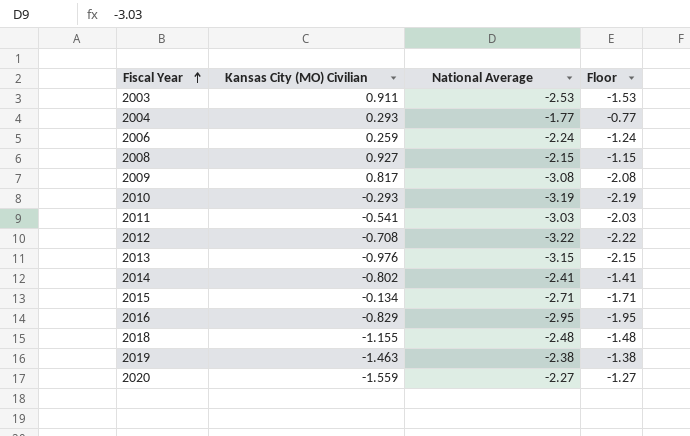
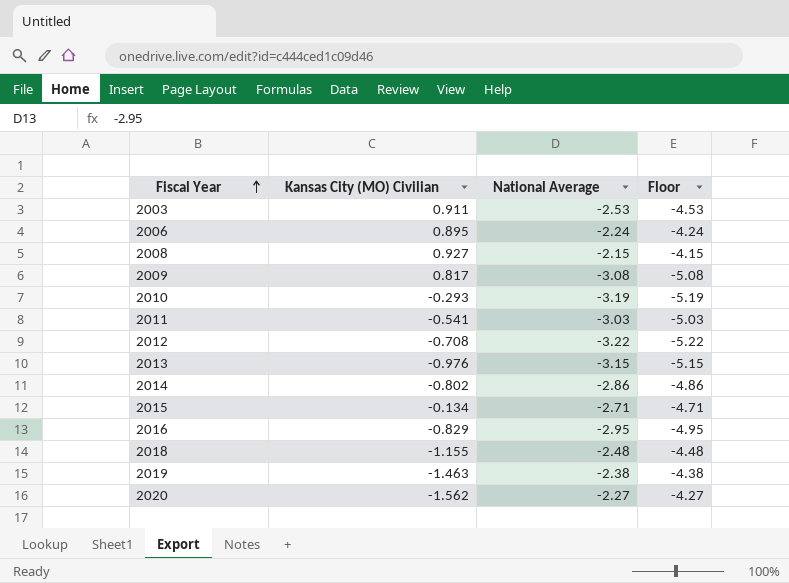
column Floor | formula: [National Average] + 1 -> [National Average] - 2
row 2004: 0.293 | -1.77 | -0.77 -> none
2006 | Kansas City (MO) Civilian: 0.259 -> 0.895
2014 | National Average: -2.41 -> -2.86
2020 | Kansas City (MO) Civilian: -1.559 -> -1.562

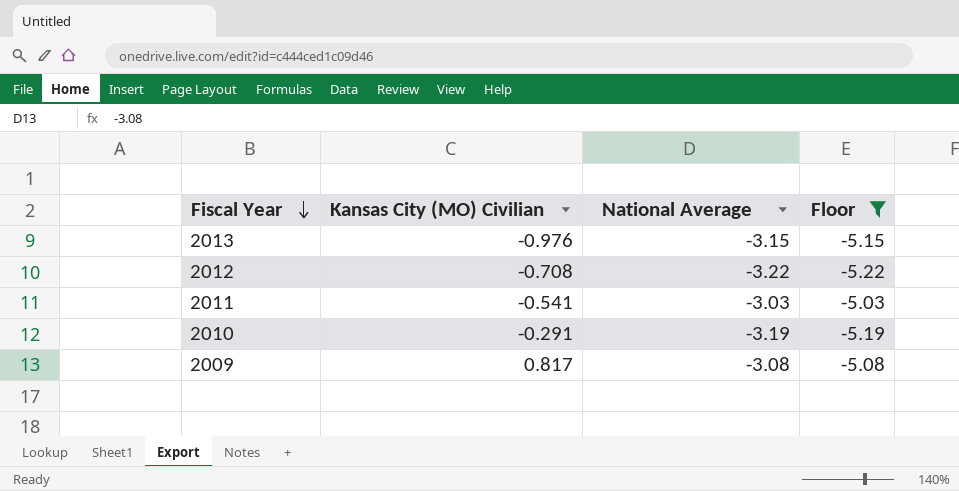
filter: none -> Floor <= -5.03
row order: Fiscal Year ascending -> Fiscal Year descending
2010 | Kansas City (MO) Civilian: -0.293 -> -0.291

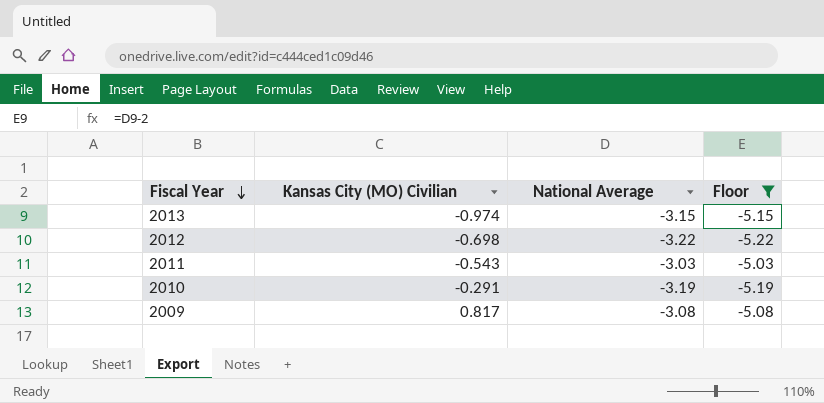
2013 | Kansas City (MO) Civilian: -0.976 -> -0.974
2012 | Kansas City (MO) Civilian: -0.708 -> -0.698
2011 | Kansas City (MO) Civilian: -0.541 -> -0.543

